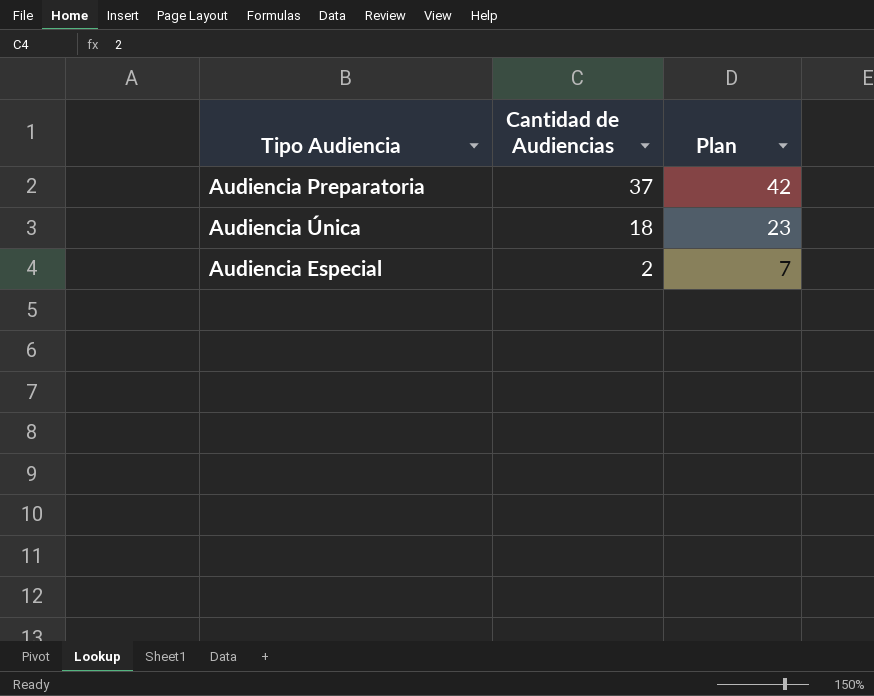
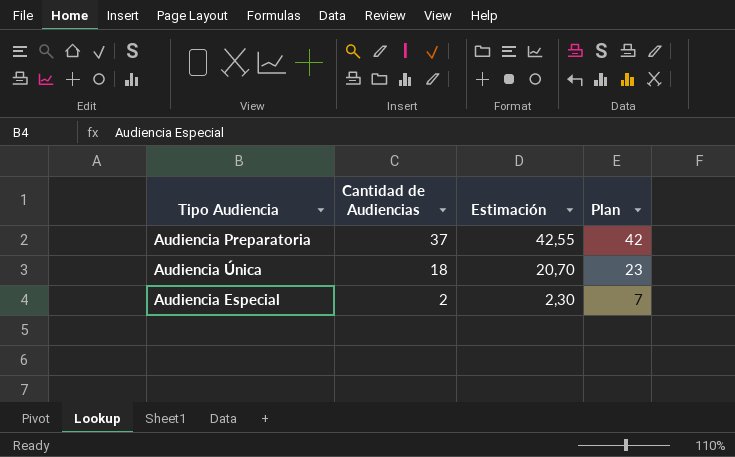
column Estimación | formula: none -> [Cantidad de Audiencias] * 1,15

